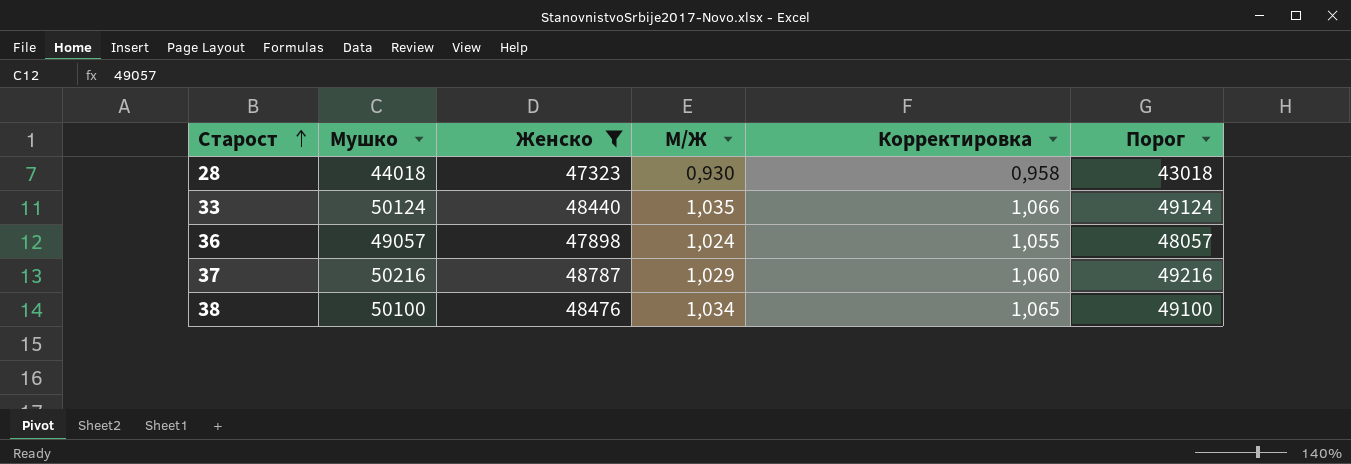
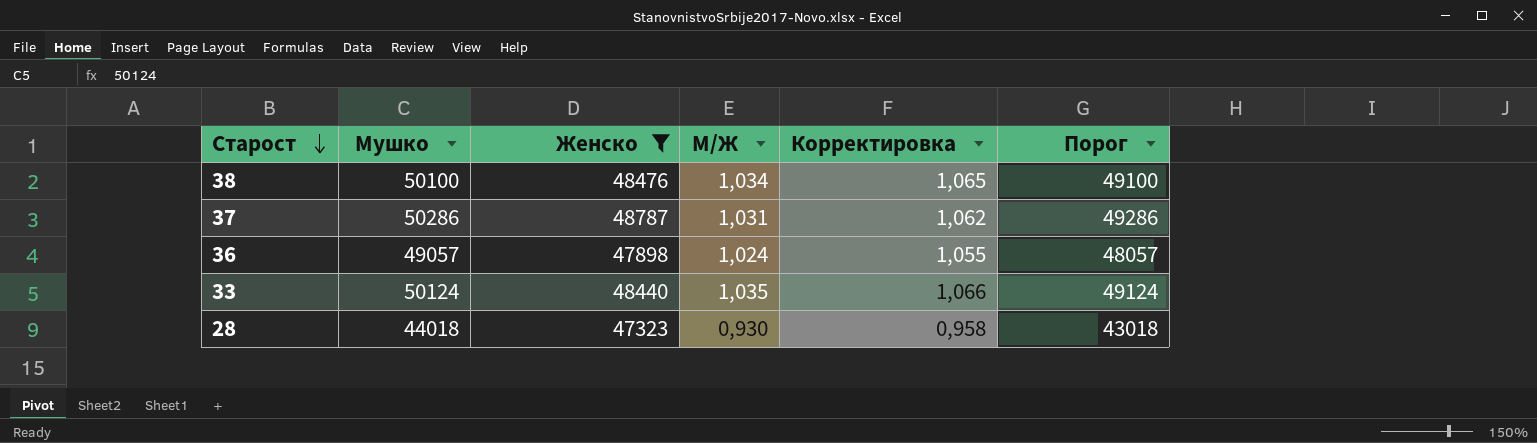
row order: Старост ascending -> Старост descending
37 | Мушко: 50216 -> 50286
37 | М/Ж: 1,029 -> 1,031
37 | Корректировка: 1,060 -> 1,062
37 | Порог: 49216 -> 49286

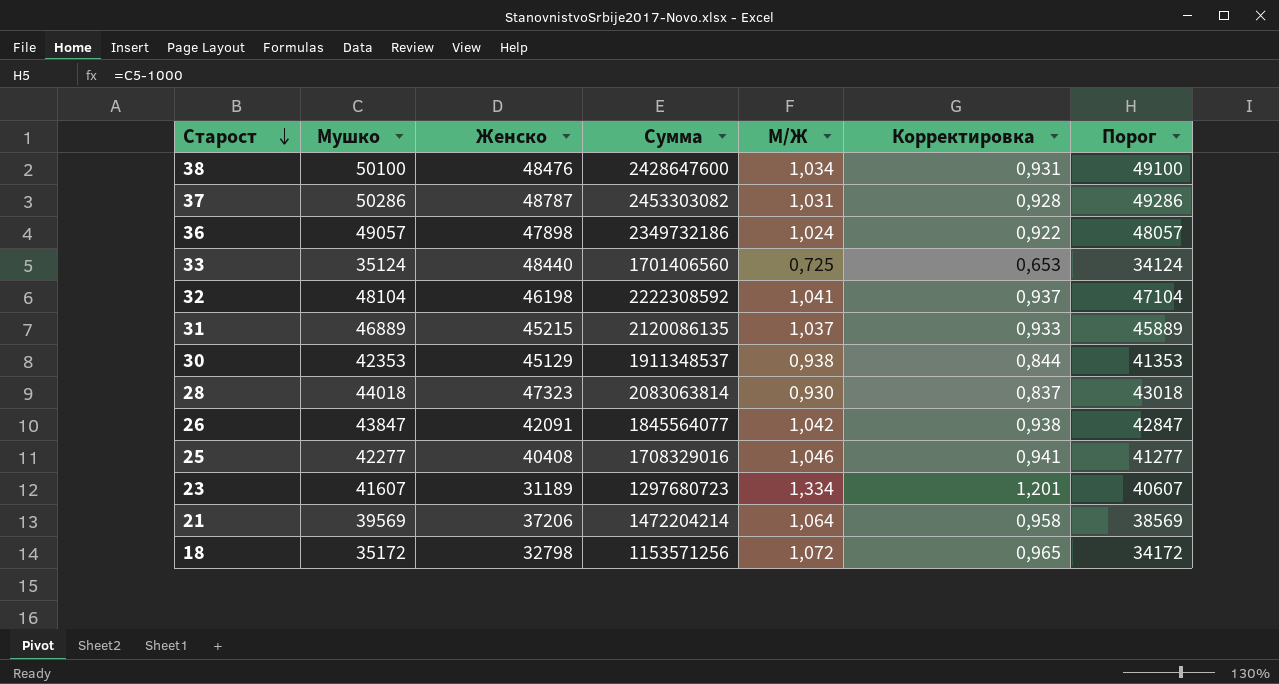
filter: Женско >= 47323 -> none
column Сумма | formula: none -> [Мушко] * [Женско]
column Корректировка | formula: [М/Ж] * 1,03 -> [М/Ж] * 0,9
33 | Мушко: 50124 -> 35124
33 | М/Ж: 1,035 -> 0,725
33 | Порог: 49124 -> 34124

